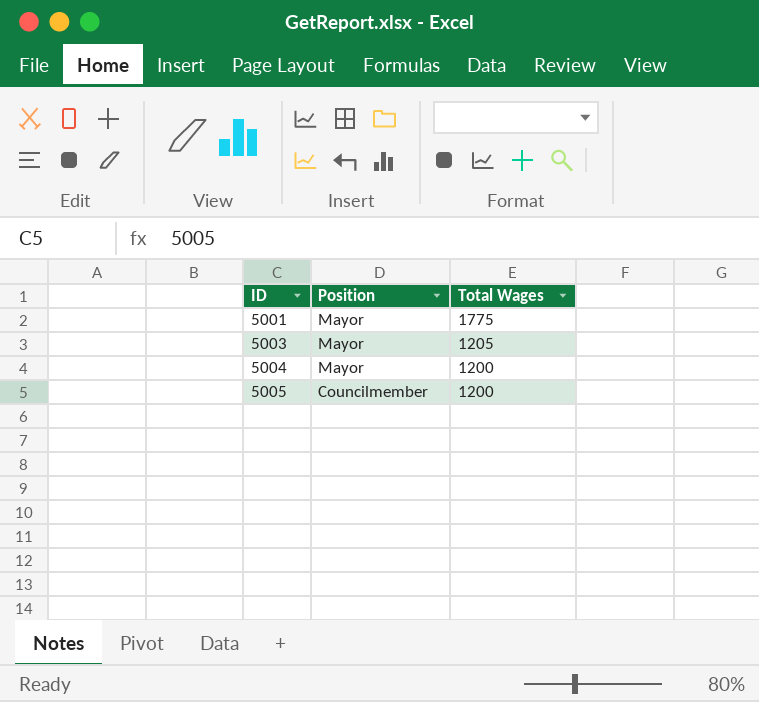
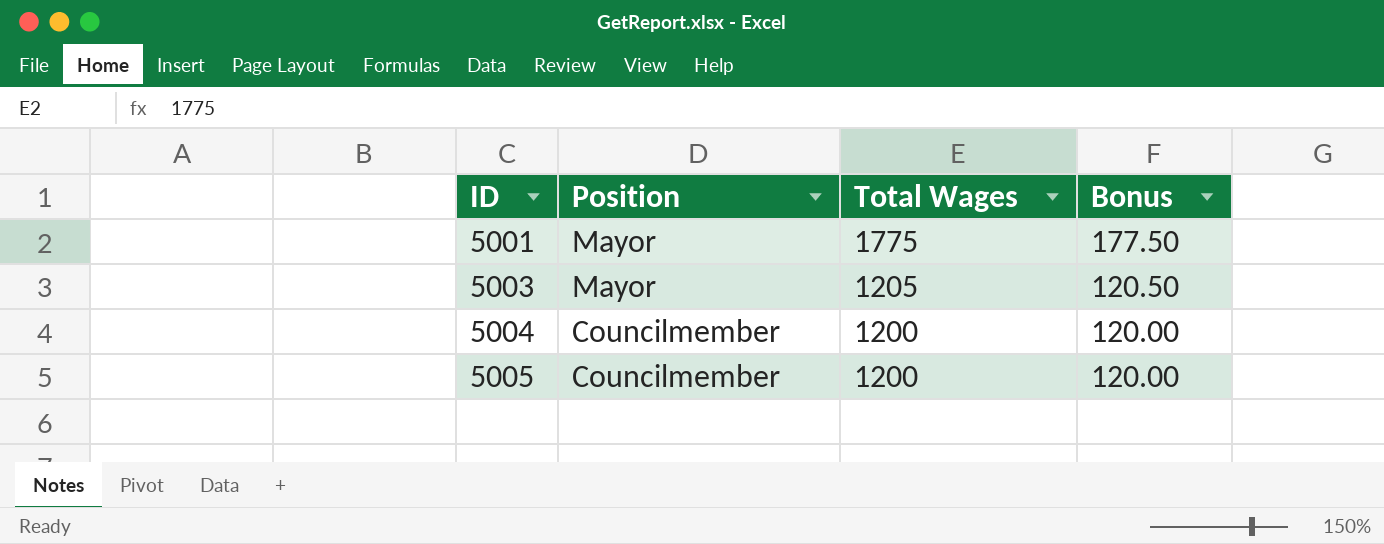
column Bonus | formula: none -> [Total Wages] * 0.1
5004 | Position: Mayor -> Councilmember

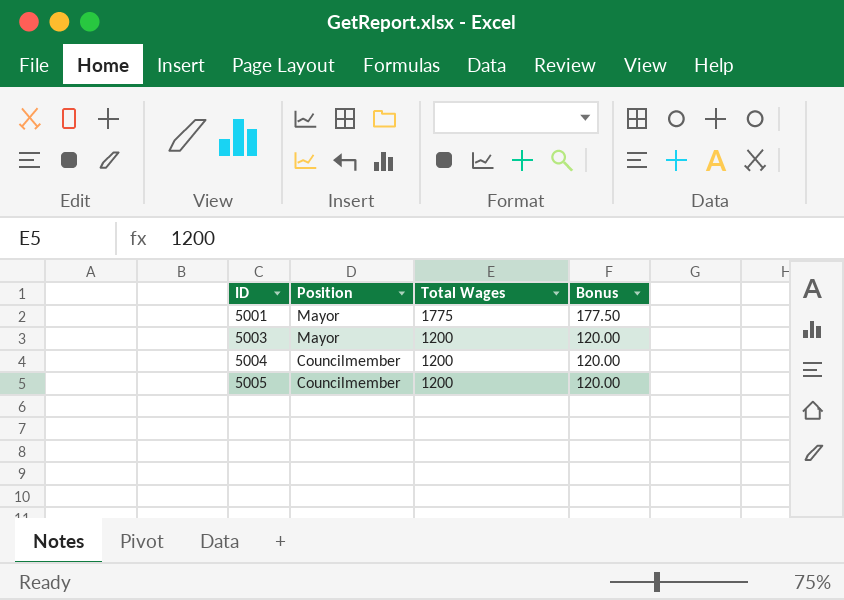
5003 | Total Wages: 1205 -> 1200
5003 | Bonus: 120.50 -> 120.00

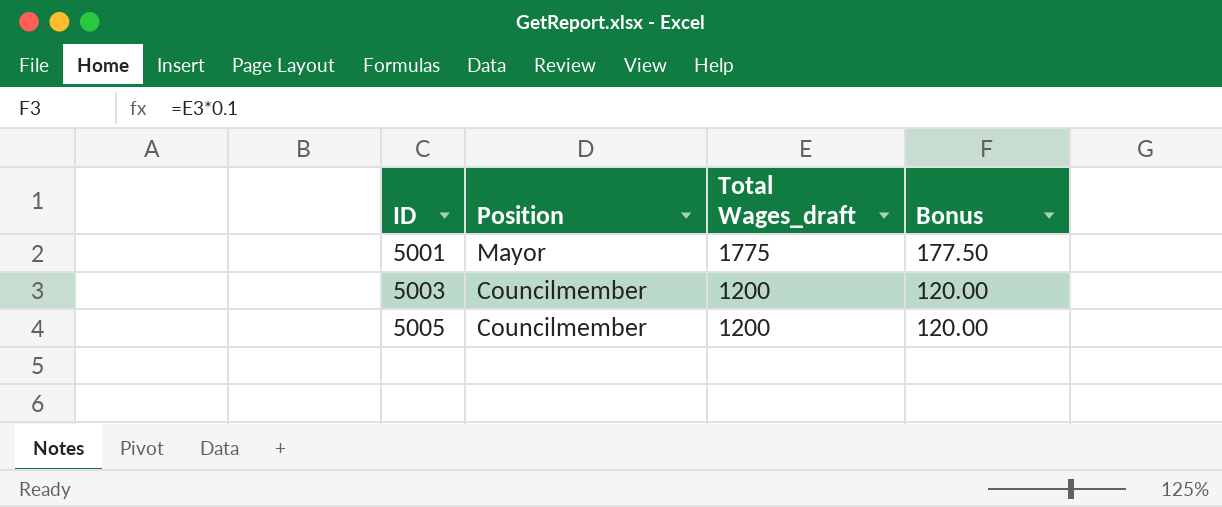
column name: Total Wages -> Total Wages_draft
row 5004: Councilmember | 1200 | 120.00 -> none
5003 | Position: Mayor -> Councilmember

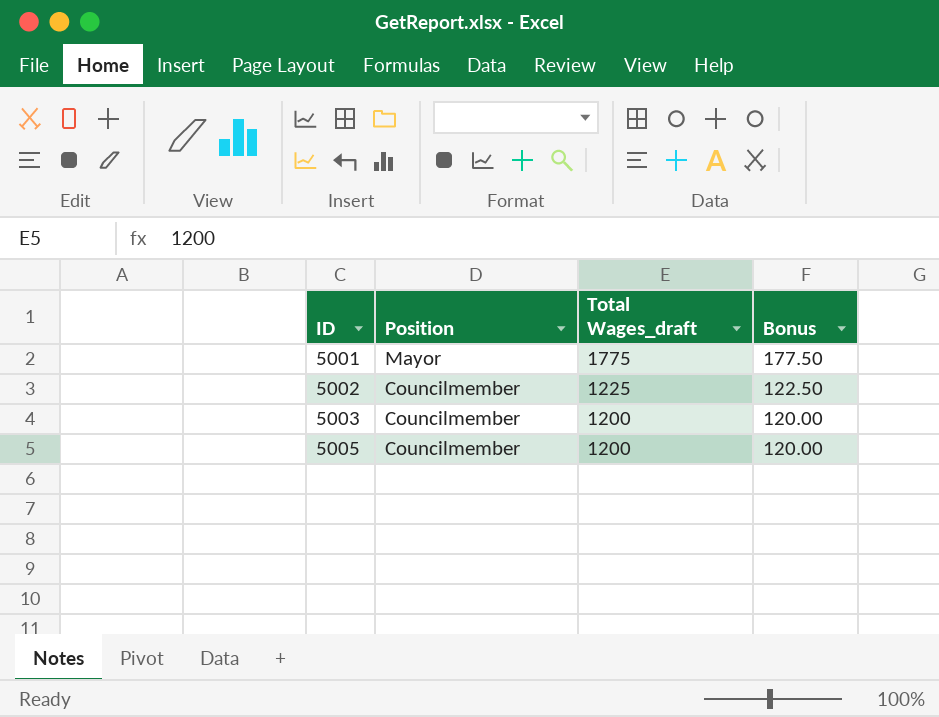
row 5002: none -> Councilmember | 1225 | 122.50

